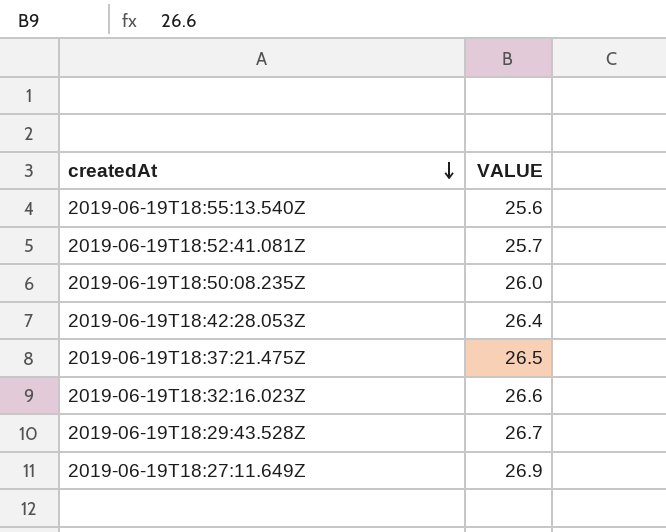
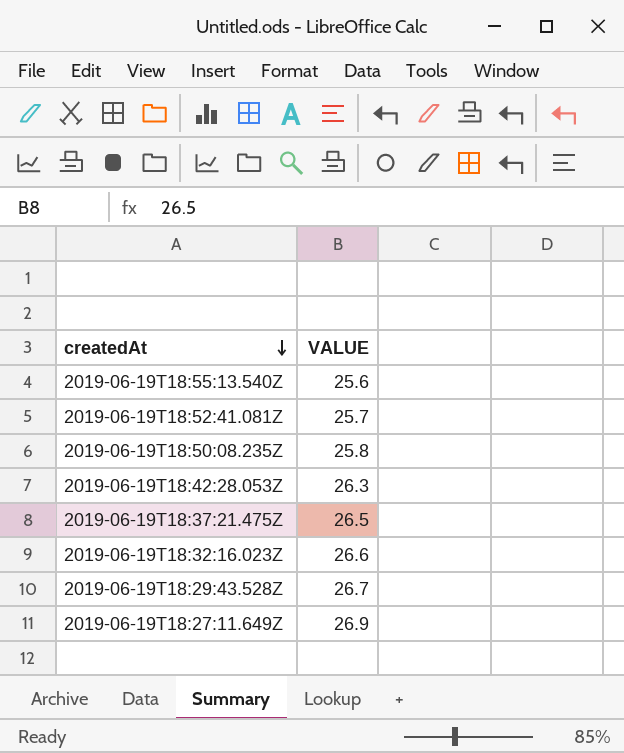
2019-06-19T18:50:08.235Z | VALUE: 26.0 -> 25.8
2019-06-19T18:42:28.053Z | VALUE: 26.4 -> 26.3

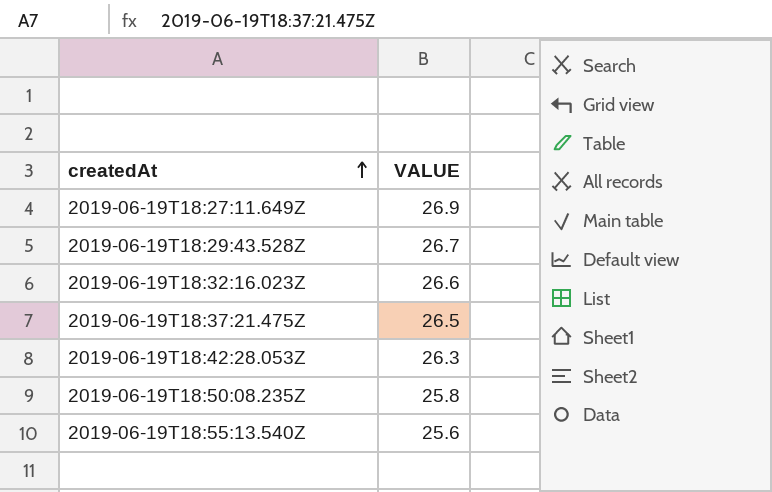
row order: createdAt descending -> createdAt ascending
row 2019-06-19T18:52:41.081Z: 25.7 -> none

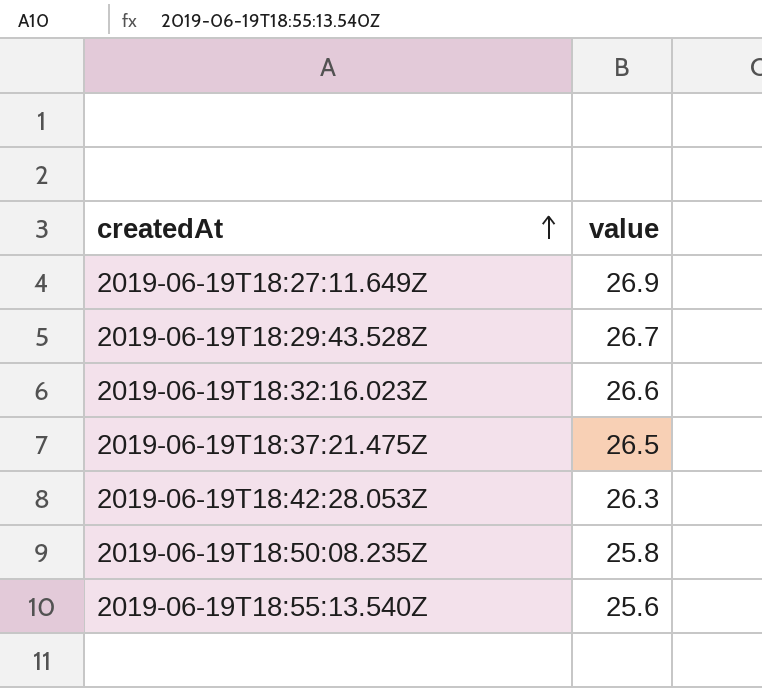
column name: VALUE -> value

